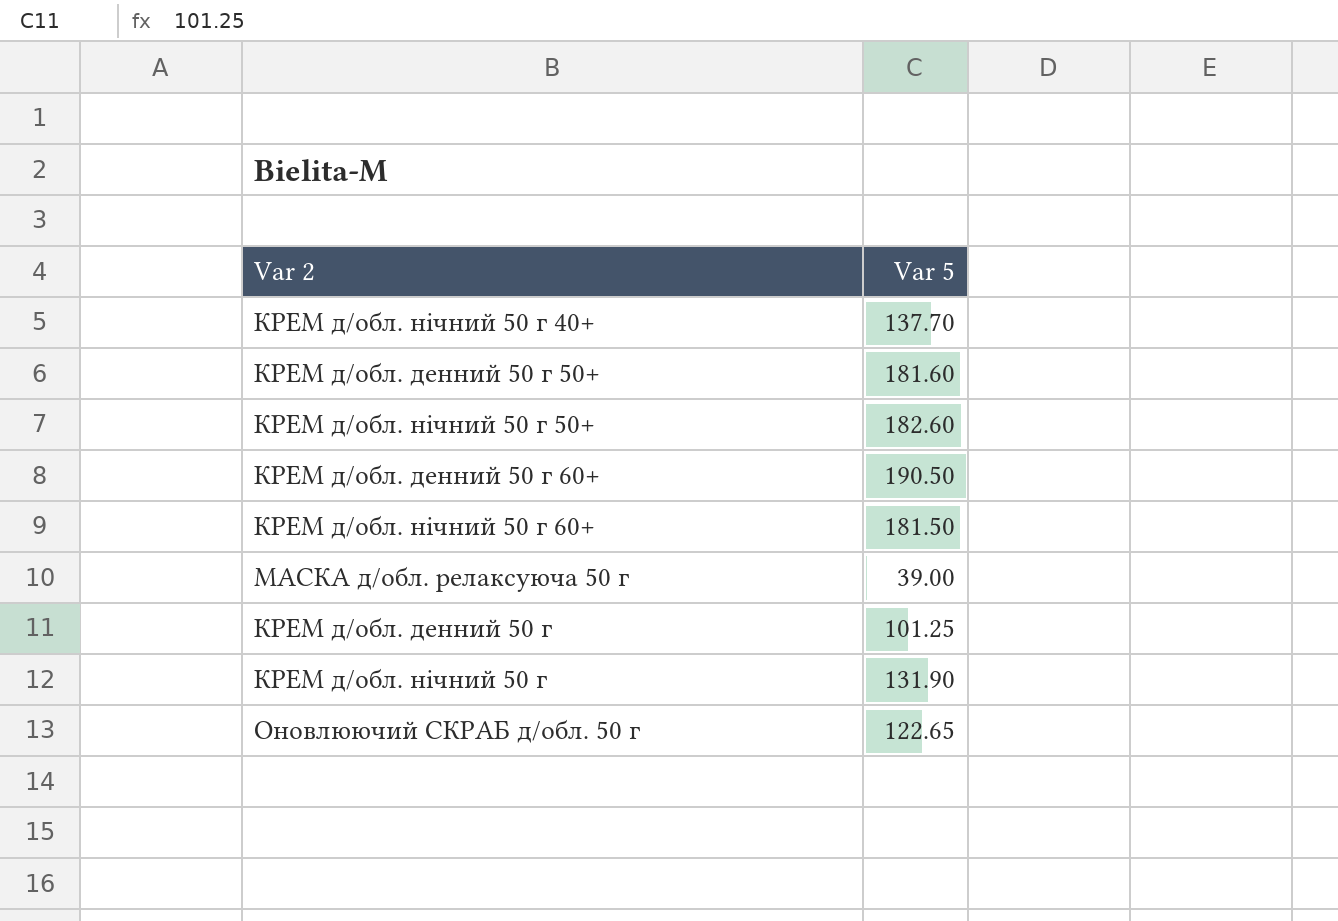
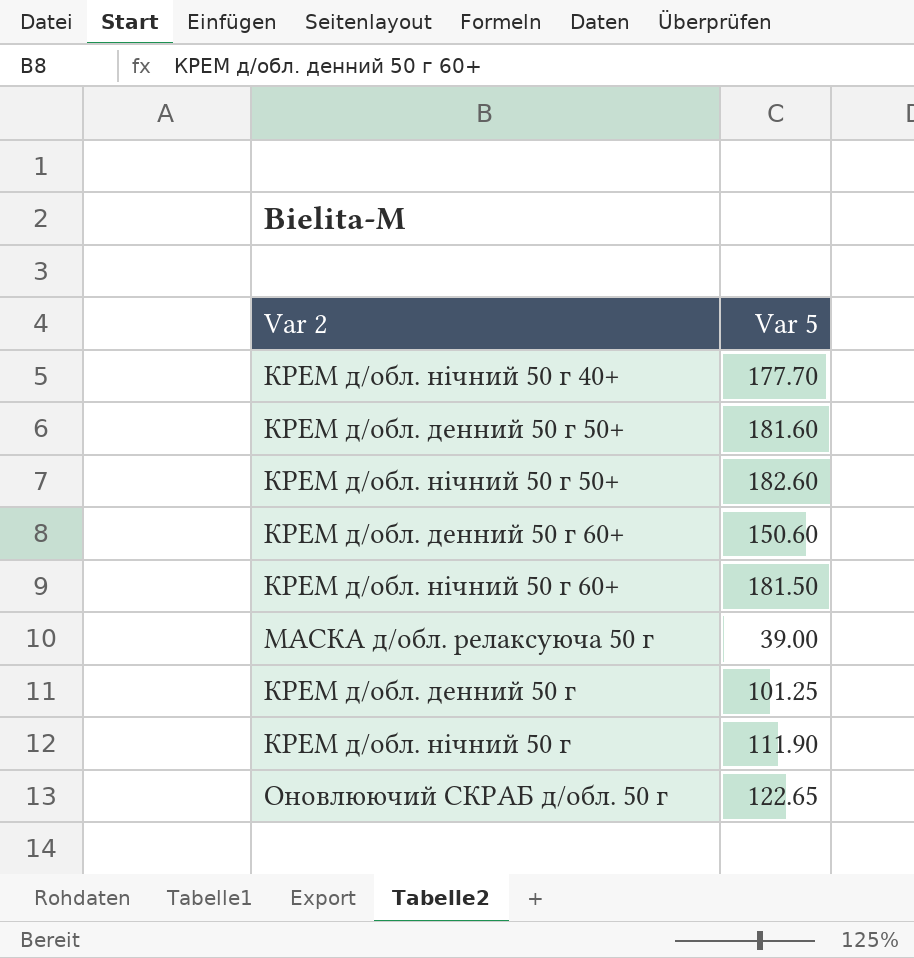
КРЕМ д/обл. нічний 50 г 40+ | Var 5: 137.70 -> 177.70
КРЕМ д/обл. денний 50 г 60+ | Var 5: 190.50 -> 150.60
КРЕМ д/обл. нічний 50 г | Var 5: 131.90 -> 111.90

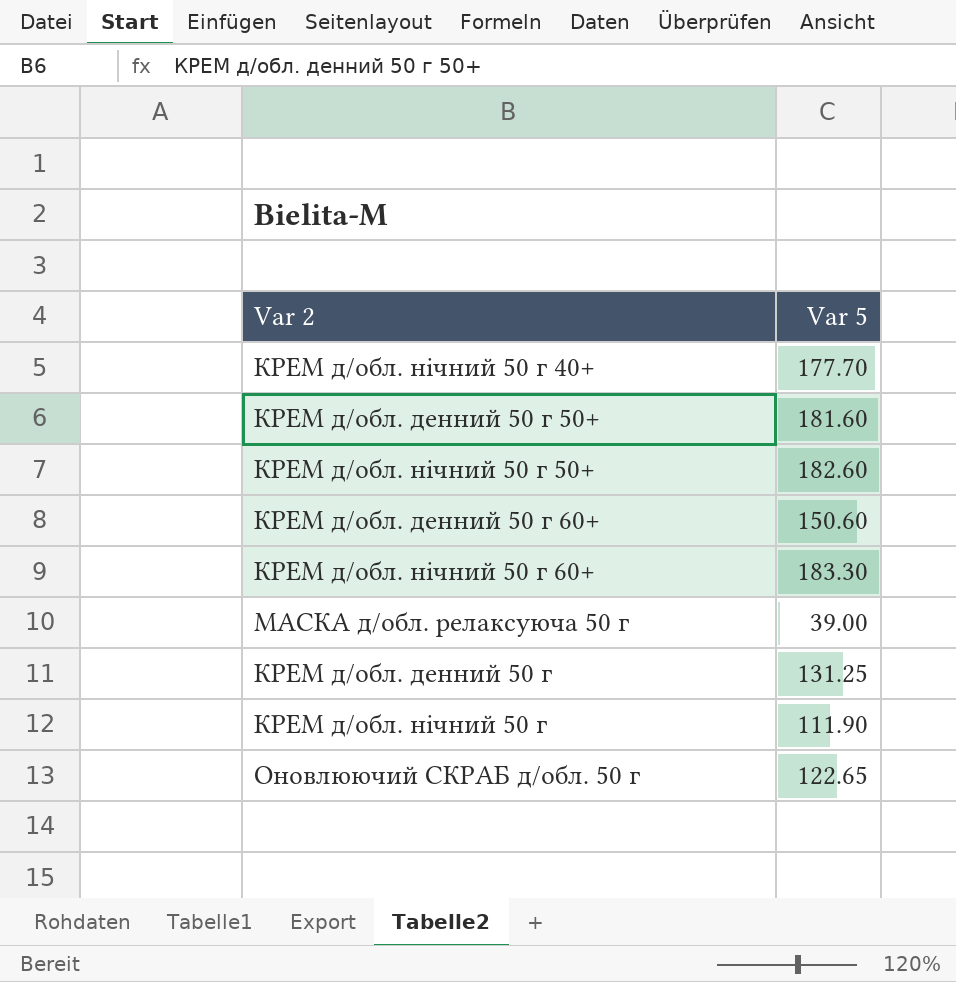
КРЕМ д/обл. нічний 50 г 60+ | Var 5: 181.50 -> 183.30
КРЕМ д/обл. денний 50 г | Var 5: 101.25 -> 131.25

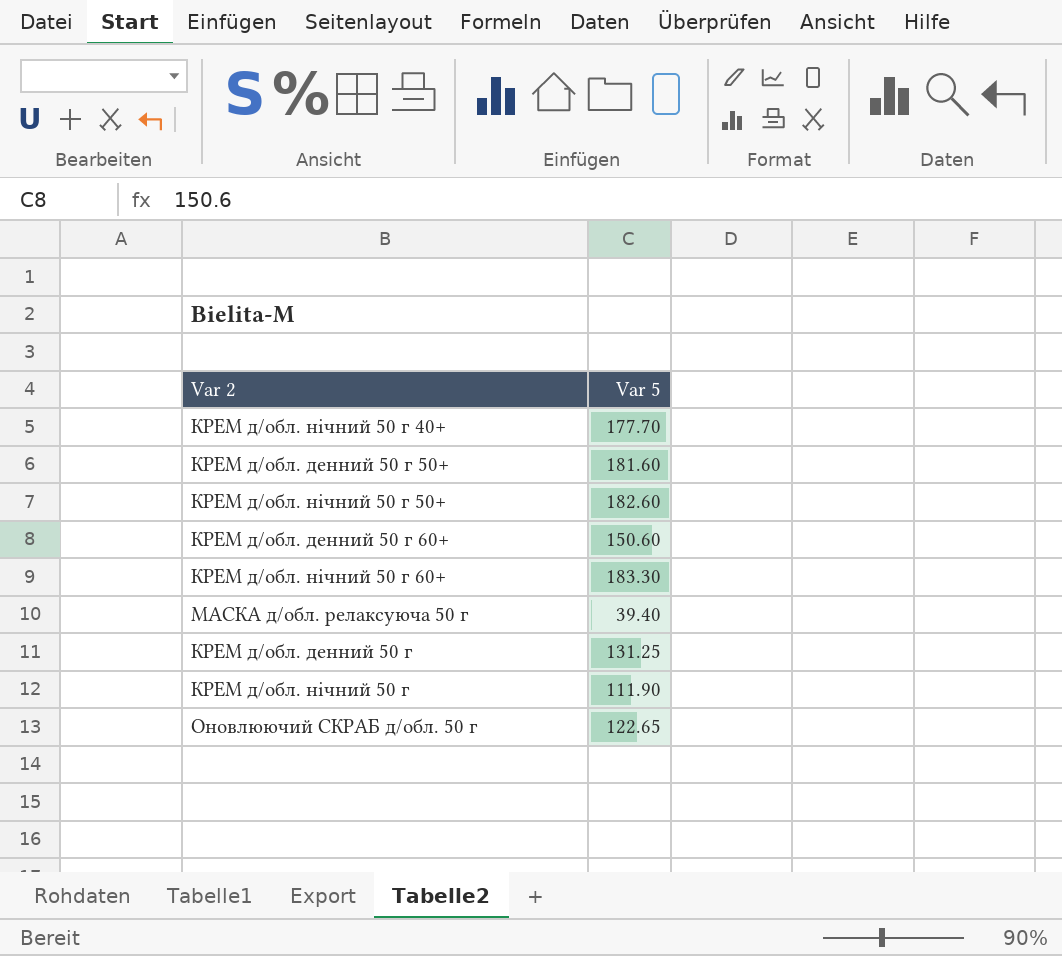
МАСКА д/обл. релаксуюча 50 г | Var 5: 39.00 -> 39.40

